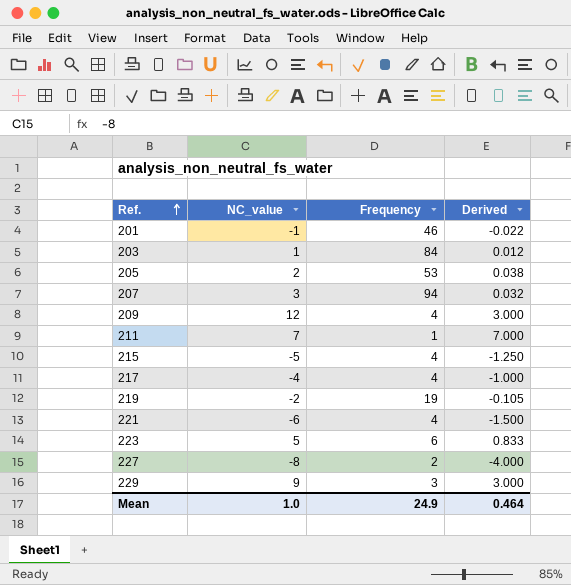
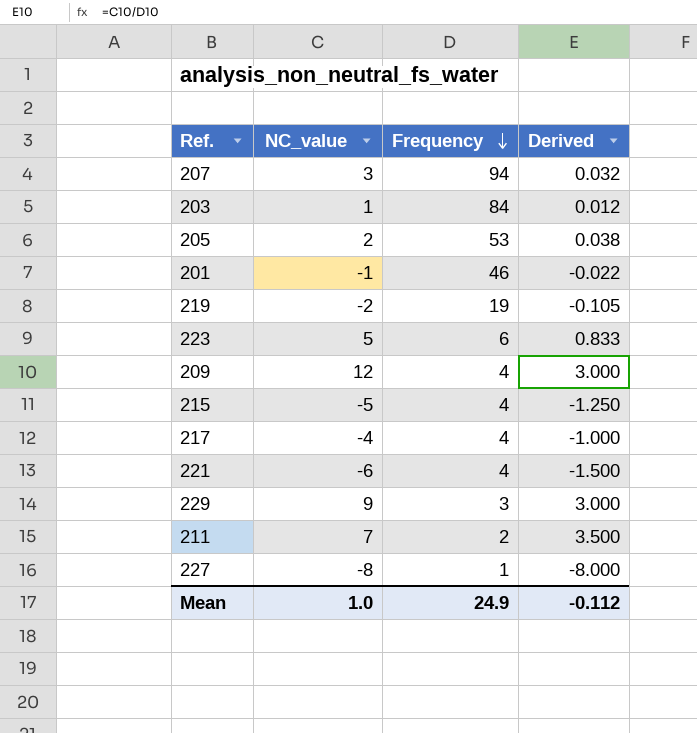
row order: Ref. ascending -> Frequency descending
211 | Frequency: 1 -> 2
211 | Derived: 7.000 -> 3.500
227 | Frequency: 2 -> 1
227 | Derived: -4.000 -> -8.000
Mean | Derived: 0.464 -> -0.112

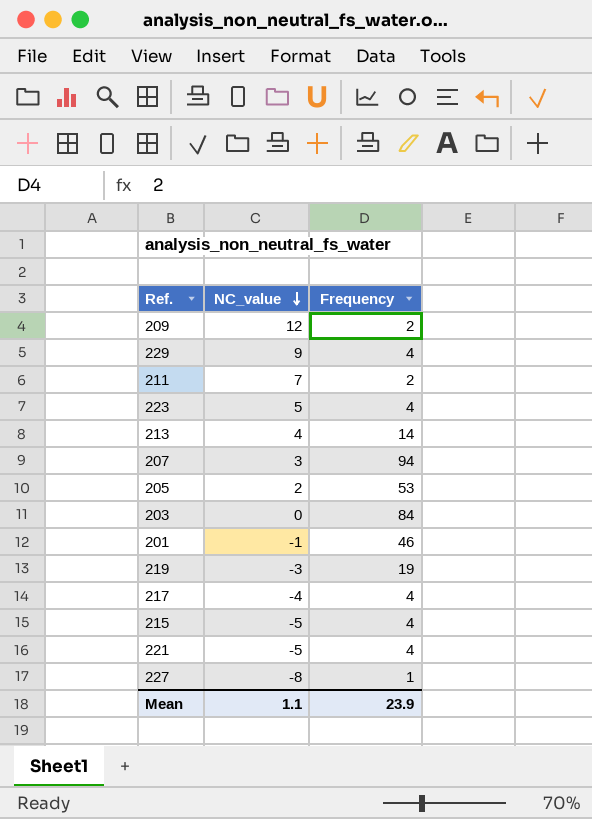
row order: Frequency descending -> NC_value descending
column Derived | formula: [NC_value] / [Frequency] -> none
209 | Frequency: 4 -> 2
229 | Frequency: 3 -> 4
223 | Frequency: 6 -> 4
row 213: none -> 4 | 14
203 | NC_value: 1 -> 0
219 | NC_value: -2 -> -3
221 | NC_value: -6 -> -5
Mean | NC_value: 1.0 -> 1.1
Mean | Frequency: 24.9 -> 23.9

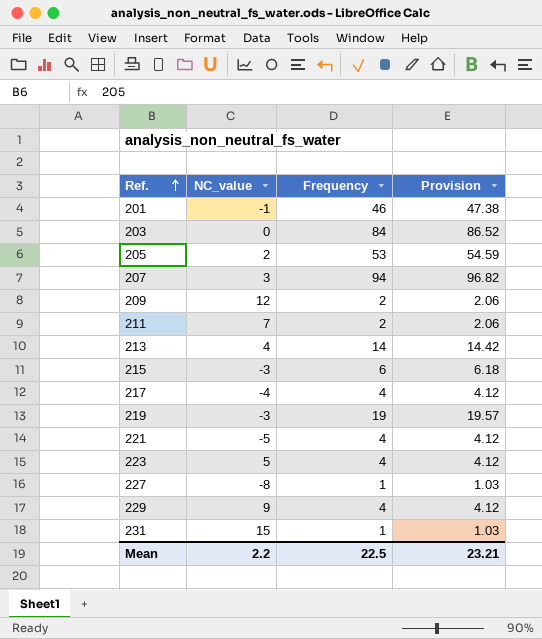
row order: NC_value descending -> Ref. ascending
column Provision | formula: none -> [Frequency] * 1.03
215 | NC_value: -5 -> -3
215 | Frequency: 4 -> 6
row 231: none -> 15 | 1 | 1.03
Mean | NC_value: 1.1 -> 2.2
Mean | Frequency: 23.9 -> 22.5

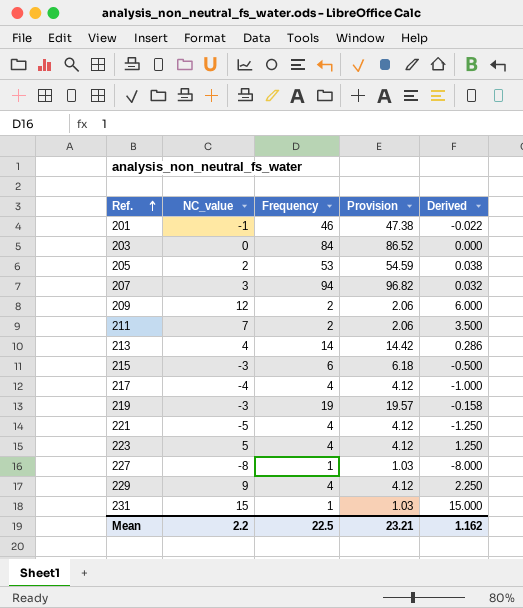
column Derived | formula: none -> [NC_value] / [Frequency]

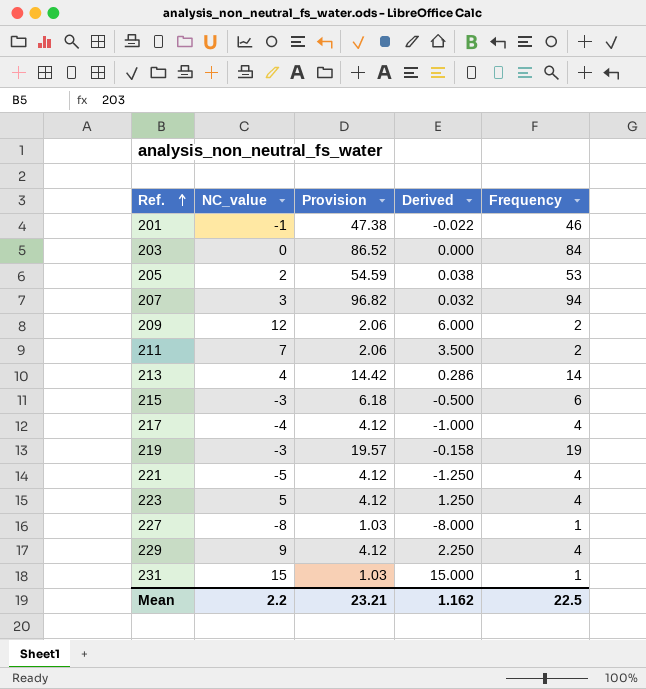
column Frequency | position: 3 -> 5

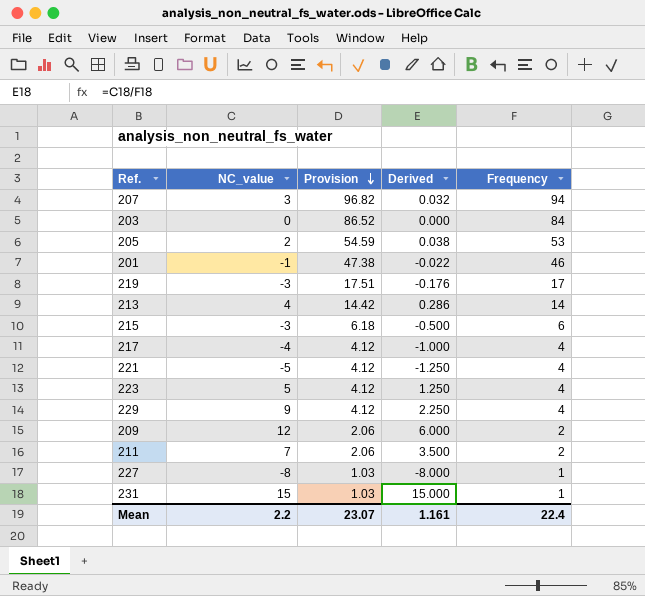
row order: Ref. ascending -> Provision descending
219 | Provision: 19.57 -> 17.51
219 | Derived: -0.158 -> -0.176
219 | Frequency: 19 -> 17
Mean | Provision: 23.21 -> 23.07
Mean | Derived: 1.162 -> 1.161
Mean | Frequency: 22.5 -> 22.4

